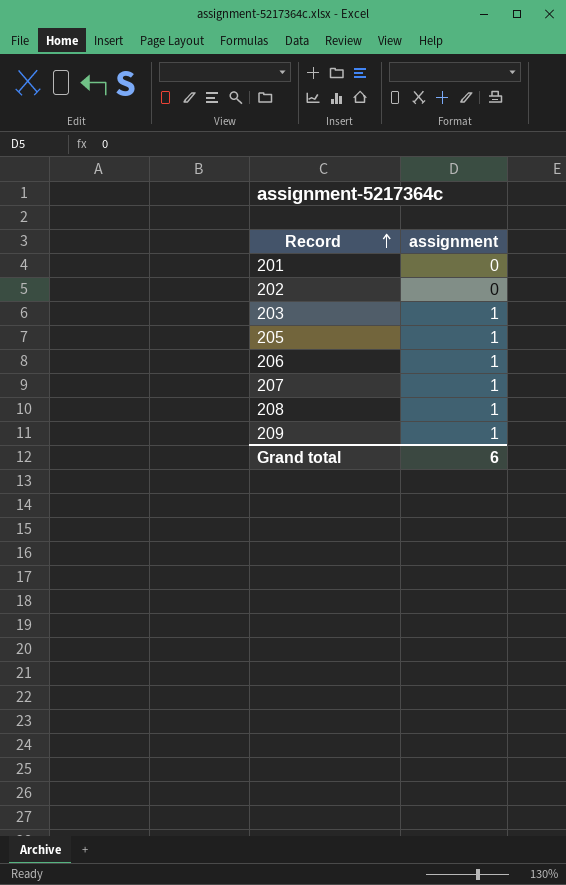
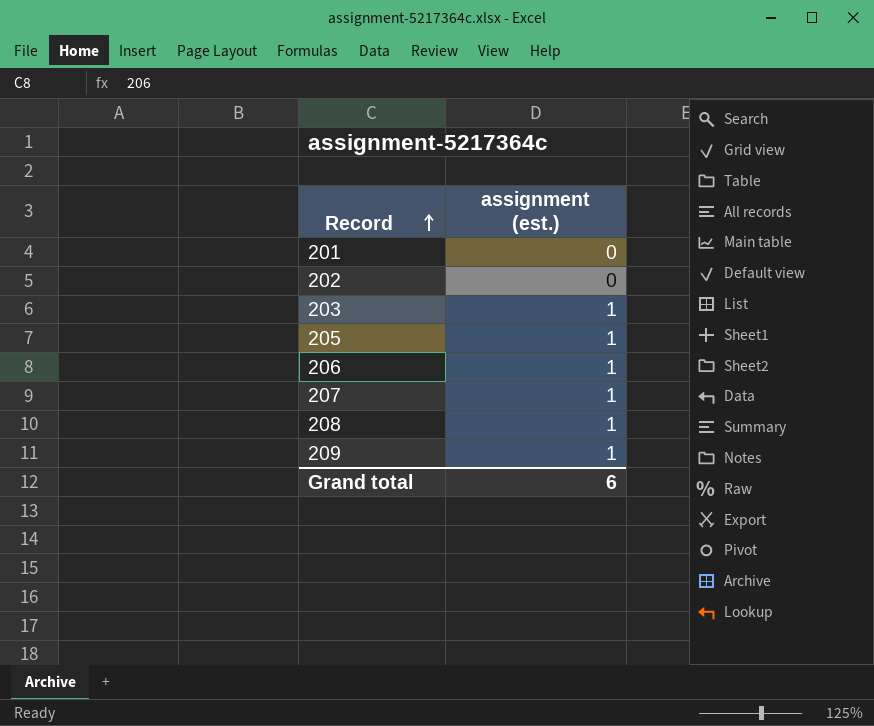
column name: assignment -> assignment (est.)

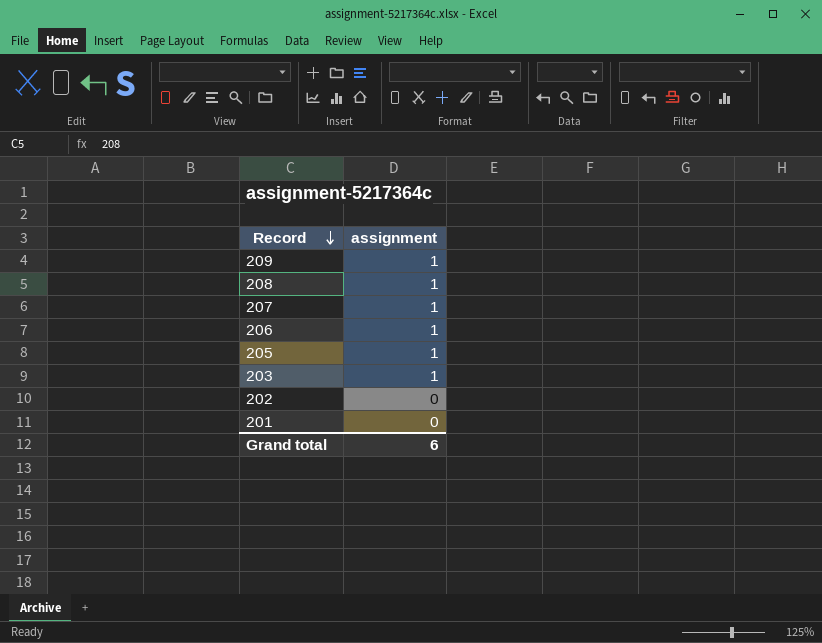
row order: Record ascending -> Record descending
column name: assignment (est.) -> assignment

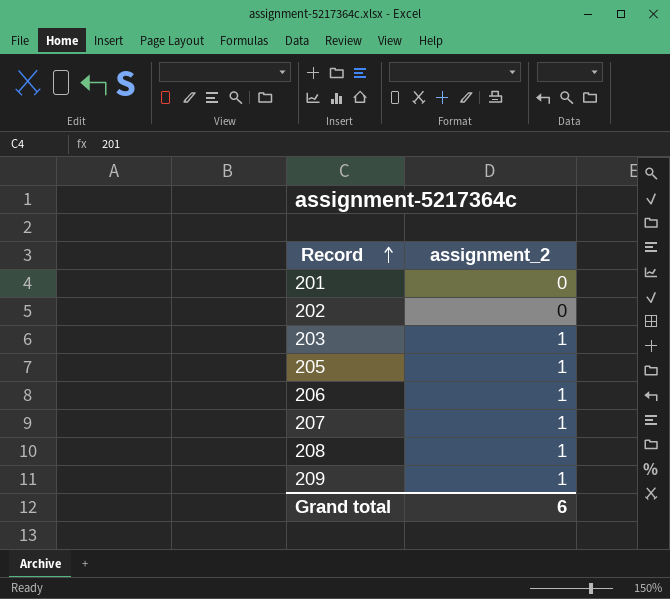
row order: Record descending -> Record ascending
column name: assignment -> assignment_2

